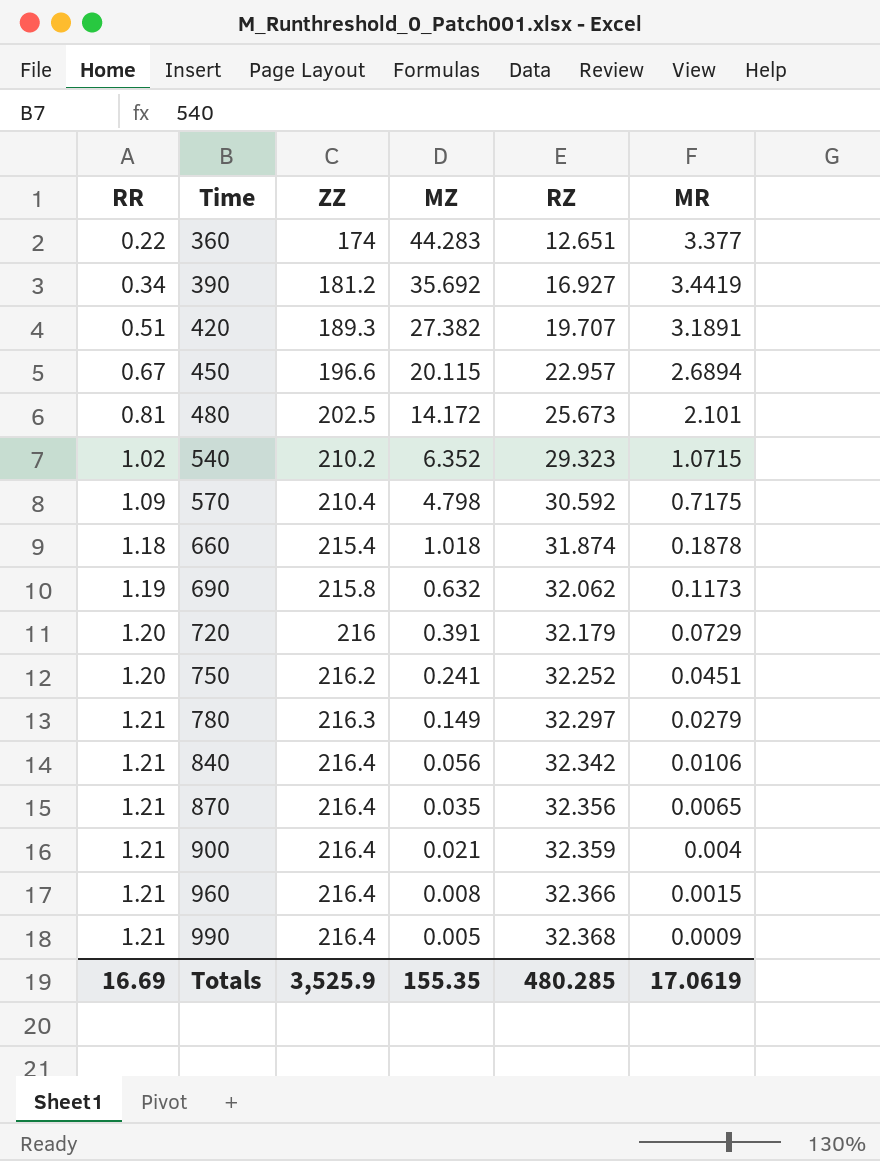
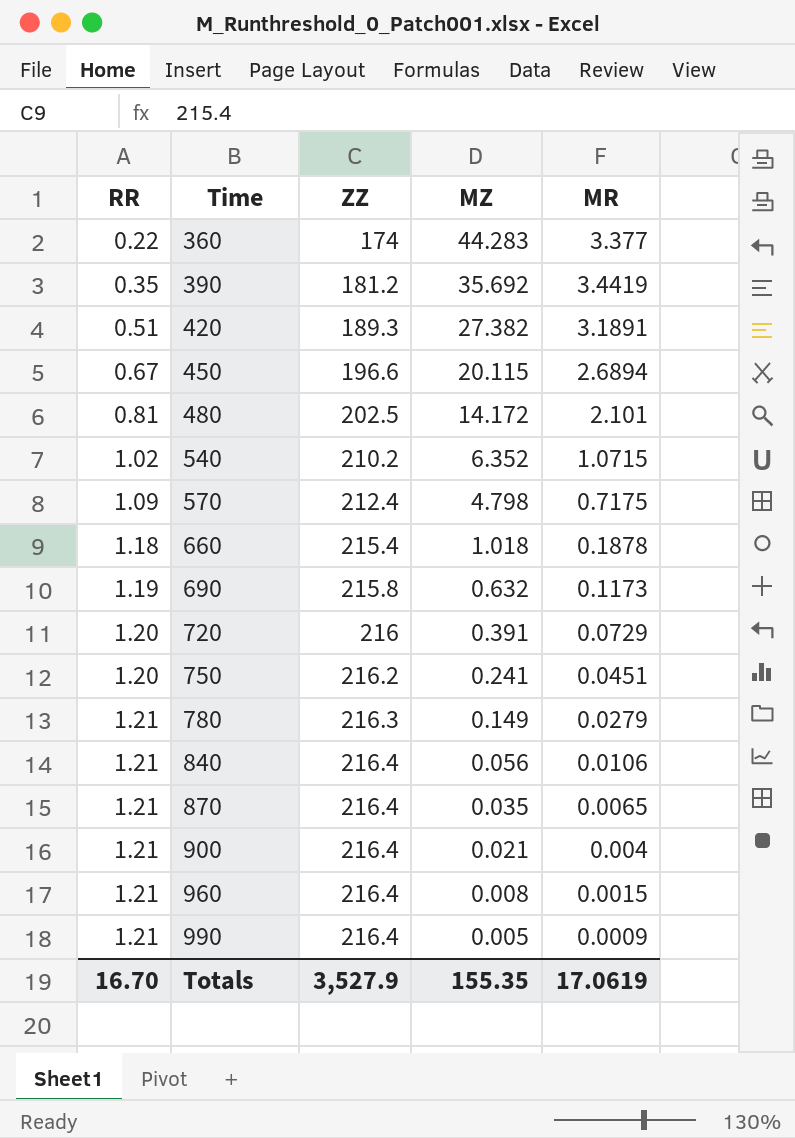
column RZ | position: 5 -> none
390 | RR: 0.34 -> 0.35
570 | ZZ: 210.4 -> 212.4
Totals | RR: 16.69 -> 16.70
Totals | ZZ: 3,525.9 -> 3,527.9

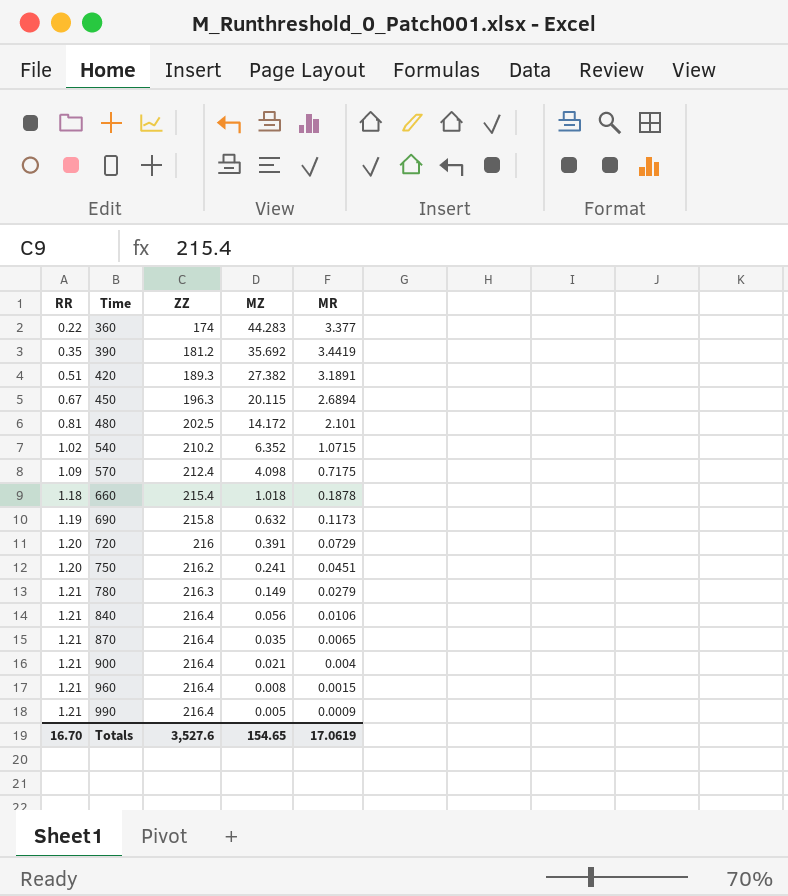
450 | ZZ: 196.6 -> 196.3
570 | MZ: 4.798 -> 4.098
Totals | ZZ: 3,527.9 -> 3,527.6
Totals | MZ: 155.35 -> 154.65

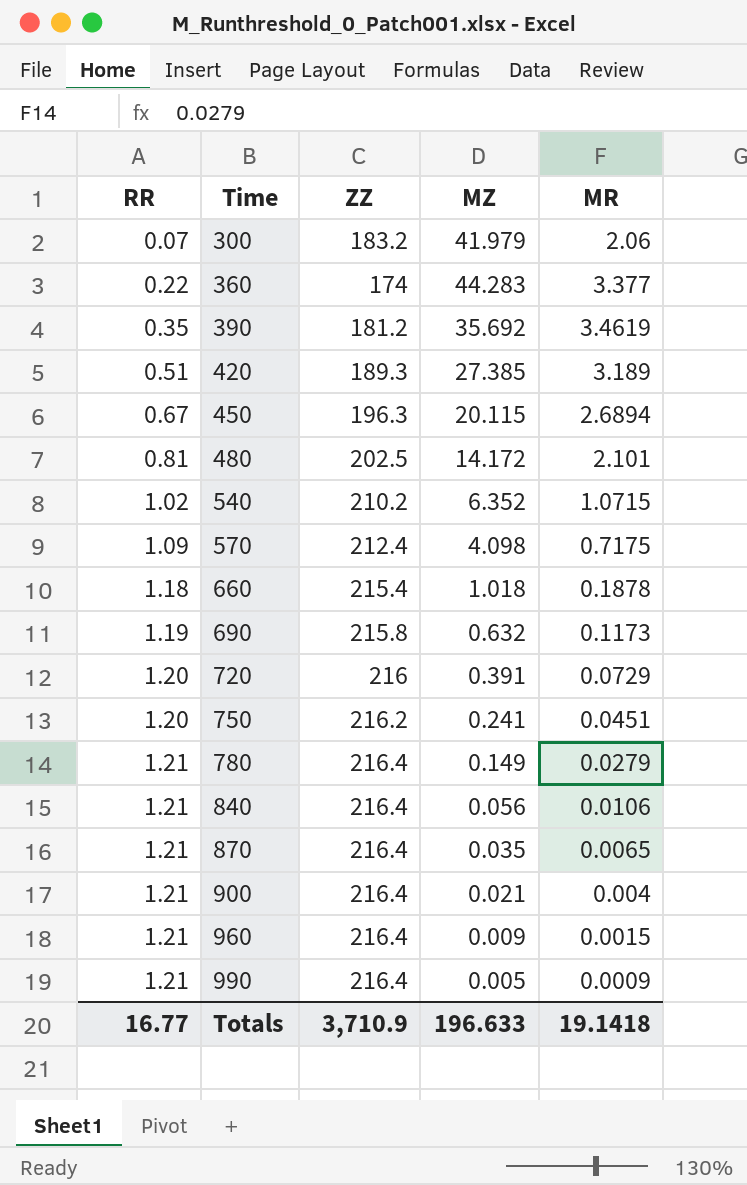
row 300: none -> 0.07 | 183.2 | 41.979 | 2.06
390 | MR: 3.4419 -> 3.4619
420 | MZ: 27.382 -> 27.385
420 | MR: 3.1891 -> 3.189
780 | ZZ: 216.3 -> 216.4
960 | MZ: 0.008 -> 0.009
Totals | RR: 16.70 -> 16.77
Totals | ZZ: 3,527.6 -> 3,710.9
Totals | MZ: 154.65 -> 196.633
Totals | MR: 17.0619 -> 19.1418

